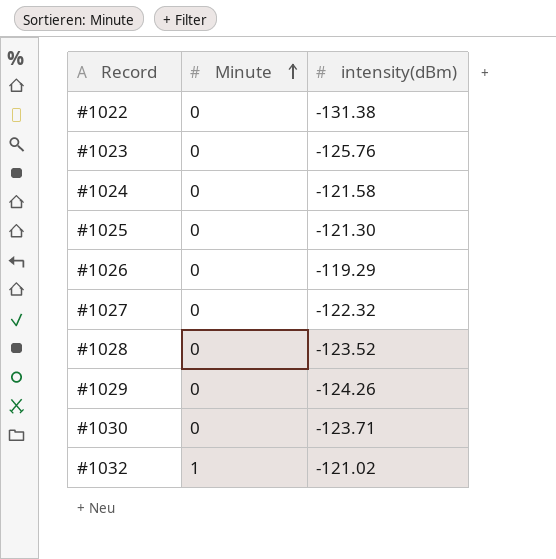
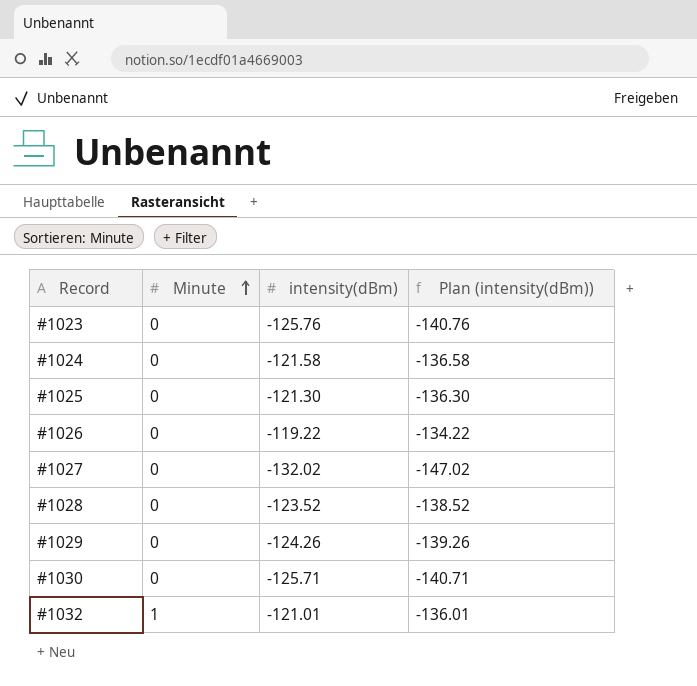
column Plan (intensity(dBm)) | formula: none -> [intensity(dBm)] - 15
row #1022: 0 | -131.38 -> none
#1026 | intensity(dBm): -119.29 -> -119.22
#1027 | intensity(dBm): -122.32 -> -132.02
#1030 | intensity(dBm): -123.71 -> -125.71
#1032 | intensity(dBm): -121.02 -> -121.01

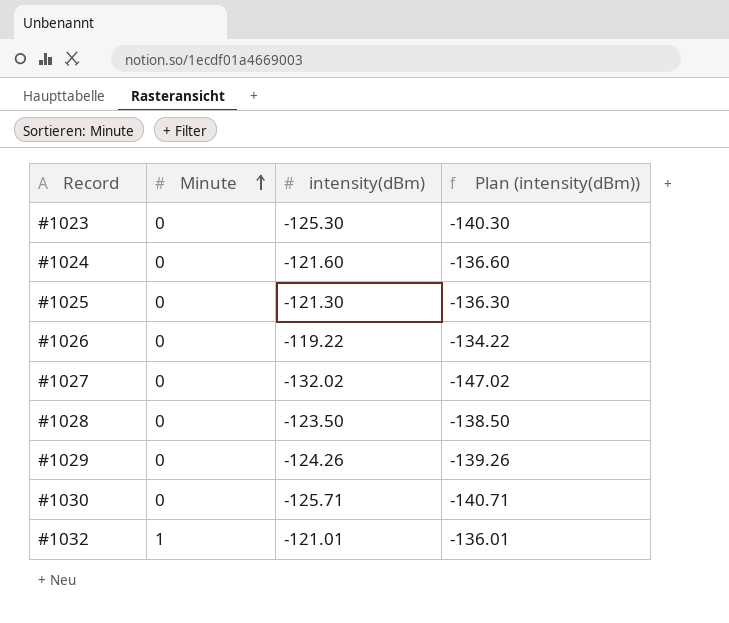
#1023 | intensity(dBm): -125.76 -> -125.30
#1023 | Plan (intensity(dBm)): -140.76 -> -140.30
#1024 | intensity(dBm): -121.58 -> -121.60
#1024 | Plan (intensity(dBm)): -136.58 -> -136.60
#1028 | intensity(dBm): -123.52 -> -123.50
#1028 | Plan (intensity(dBm)): -138.52 -> -138.50

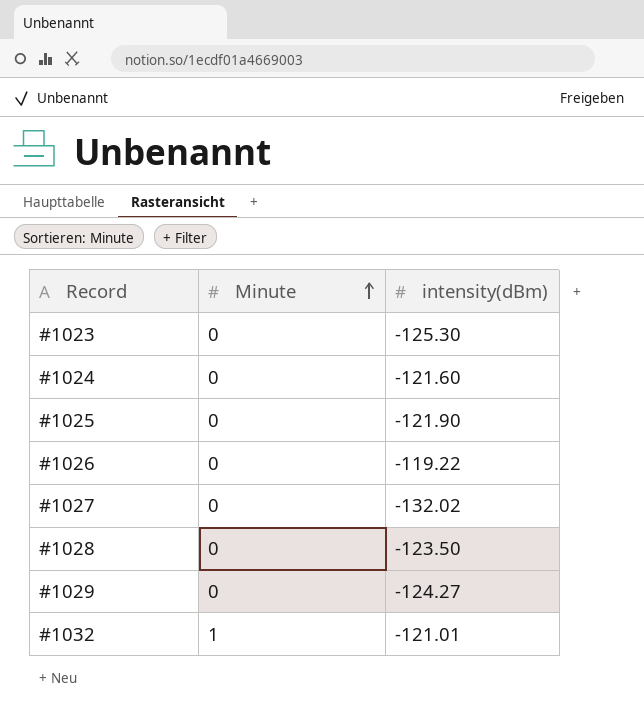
column Plan (intensity(dBm)) | formula: [intensity(dBm)] - 15 -> none
row #1030: 0 | -125.71 | -140.71 -> none
#1025 | intensity(dBm): -121.30 -> -121.90
#1029 | intensity(dBm): -124.26 -> -124.27

